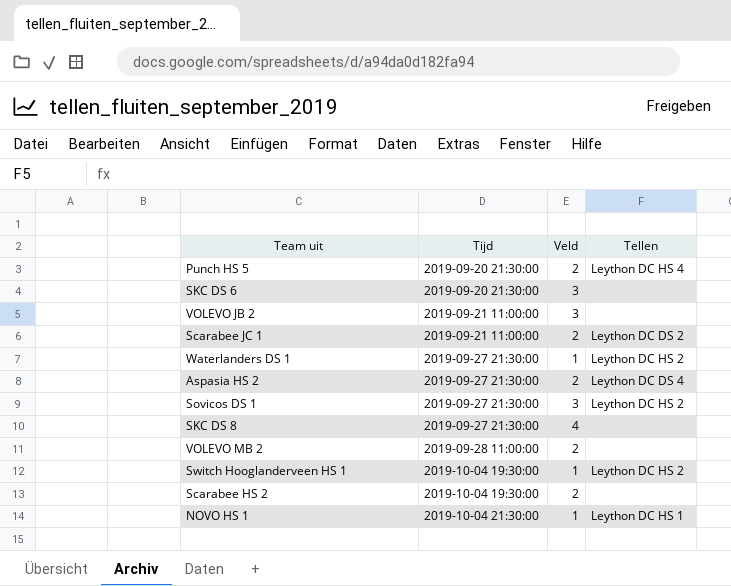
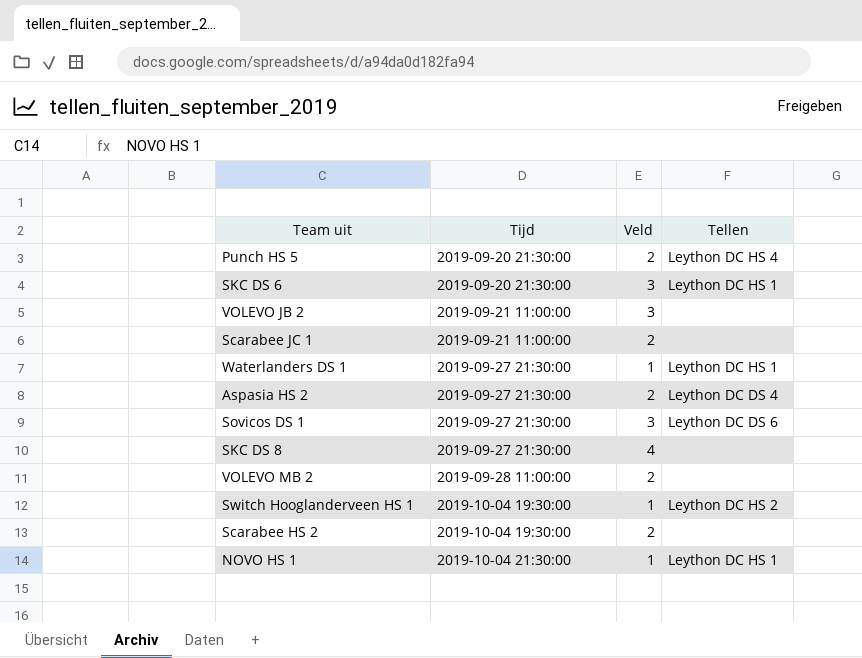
SKC DS 6 | Tellen: none -> Leython DC HS 1
Scarabee JC 1 | Tellen: Leython DC DS 2 -> none
Waterlanders DS 1 | Tellen: Leython DC HS 2 -> Leython DC HS 1
Sovicos DS 1 | Tellen: Leython DC HS 2 -> Leython DC DS 6

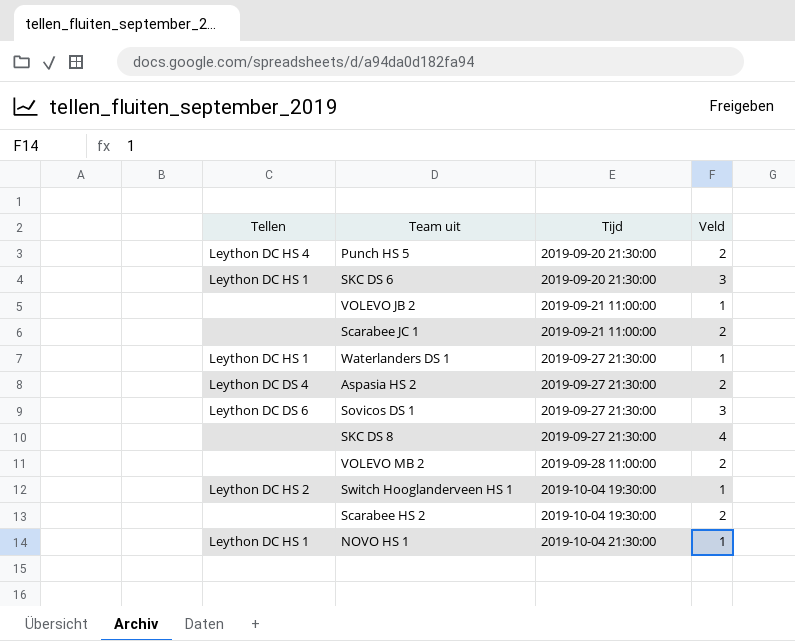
column Tellen | position: 4 -> 1
VOLEVO JB 2 | Veld: 3 -> 1

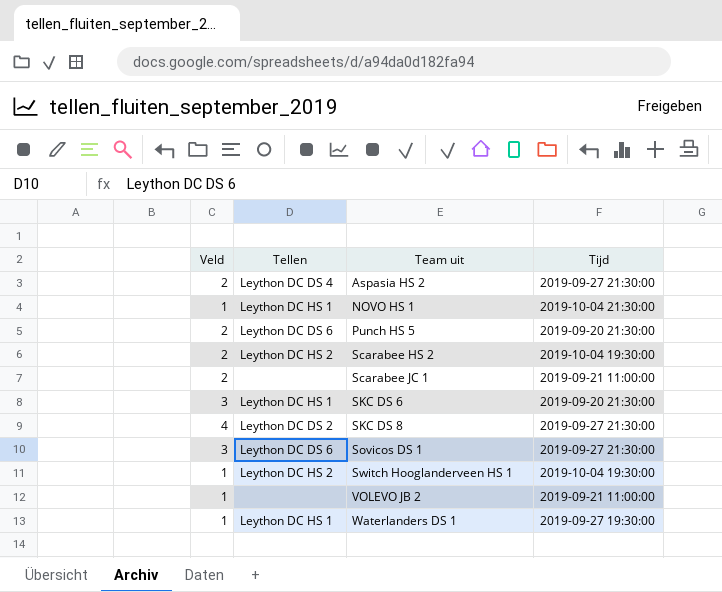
row order: Tijd ascending -> Team uit ascending
column Veld | position: 4 -> 1
row VOLEVO MB 2: none | 2019-09-28 11:00:00 | 2 -> none
Punch HS 5 | Tellen: Leython DC HS 4 -> Leython DC DS 6
Scarabee HS 2 | Tellen: none -> Leython DC HS 2
SKC DS 8 | Tellen: none -> Leython DC DS 2
Waterlanders DS 1 | Tijd: 2019-09-27 21:30:00 -> 2019-09-27 19:30:00

